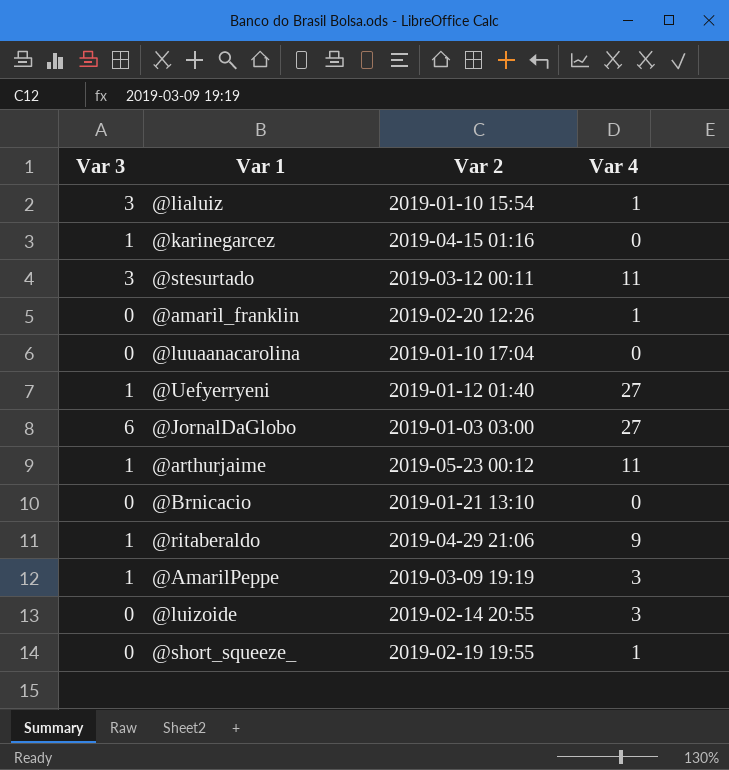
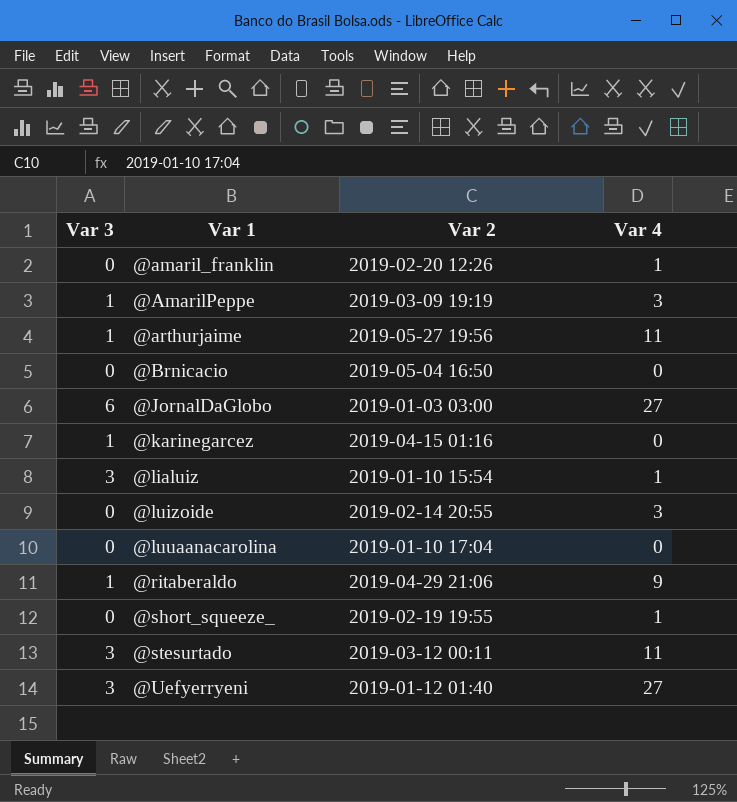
row order: none -> Var 1 ascending
@arthurjaime | Var 2: 2019-05-23 00:12 -> 2019-05-27 19:56
@Brnicacio | Var 2: 2019-01-21 13:10 -> 2019-05-04 16:50
@Uefyerryeni | Var 3: 1 -> 3

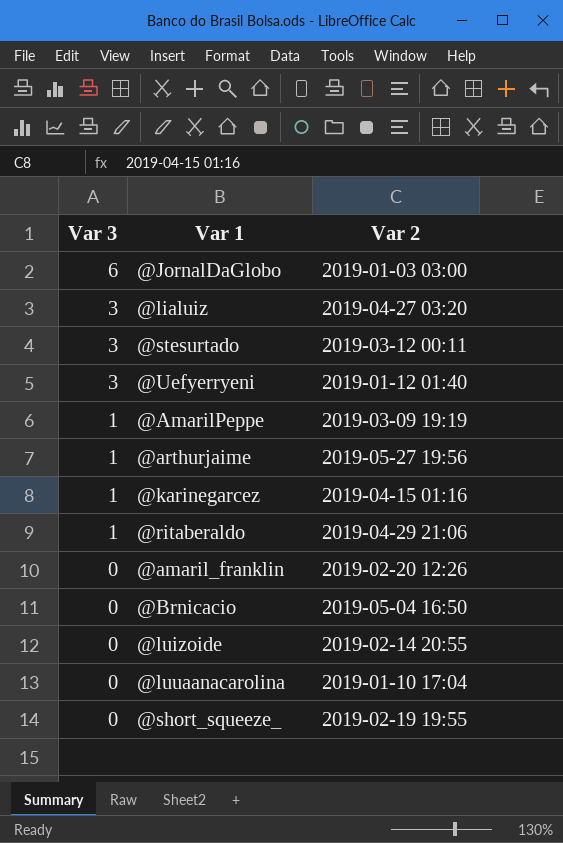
row order: Var 1 ascending -> Var 3 descending
column Var 4 | position: 4 -> none
@lialuiz | Var 2: 2019-01-10 15:54 -> 2019-04-27 03:20

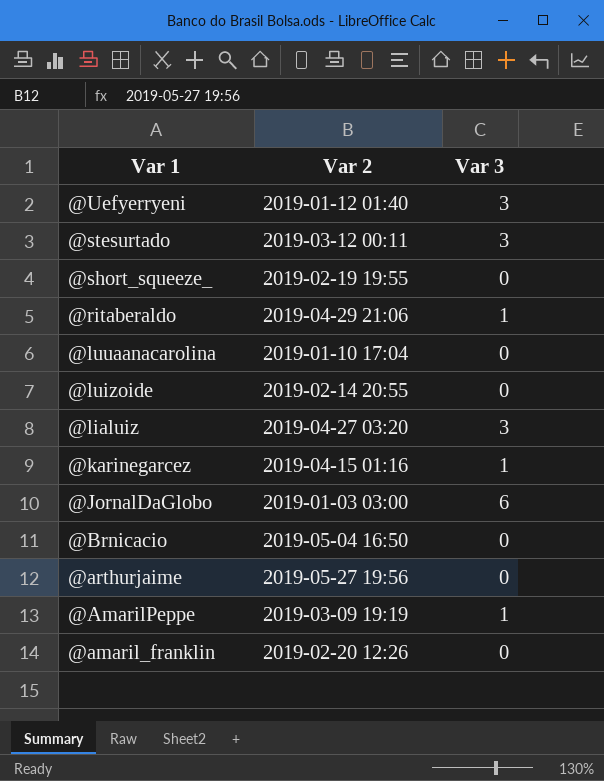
row order: Var 3 descending -> Var 1 descending
column Var 3 | position: 1 -> 3
@arthurjaime | Var 3: 1 -> 0

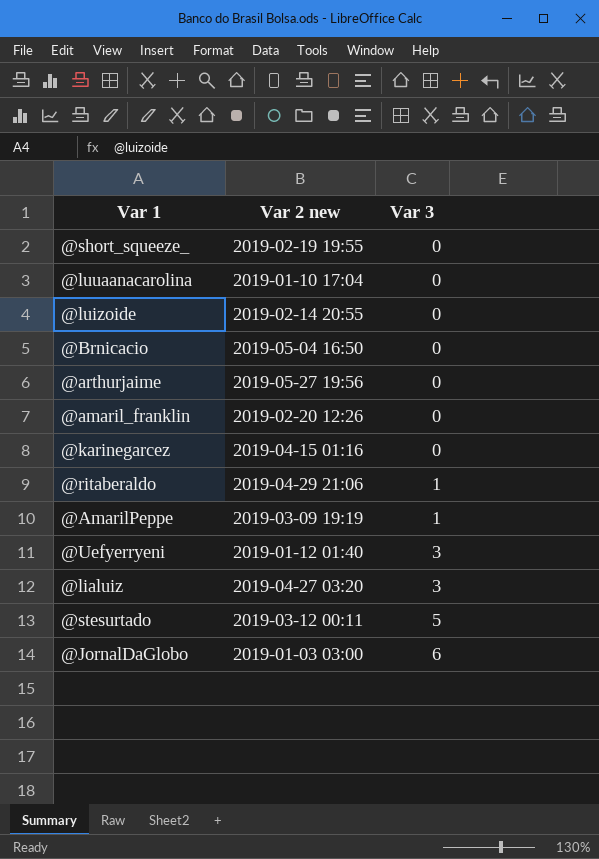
row order: Var 1 descending -> Var 3 ascending
column name: Var 2 -> Var 2 new
@karinegarcez | Var 3: 1 -> 0
@stesurtado | Var 3: 3 -> 5

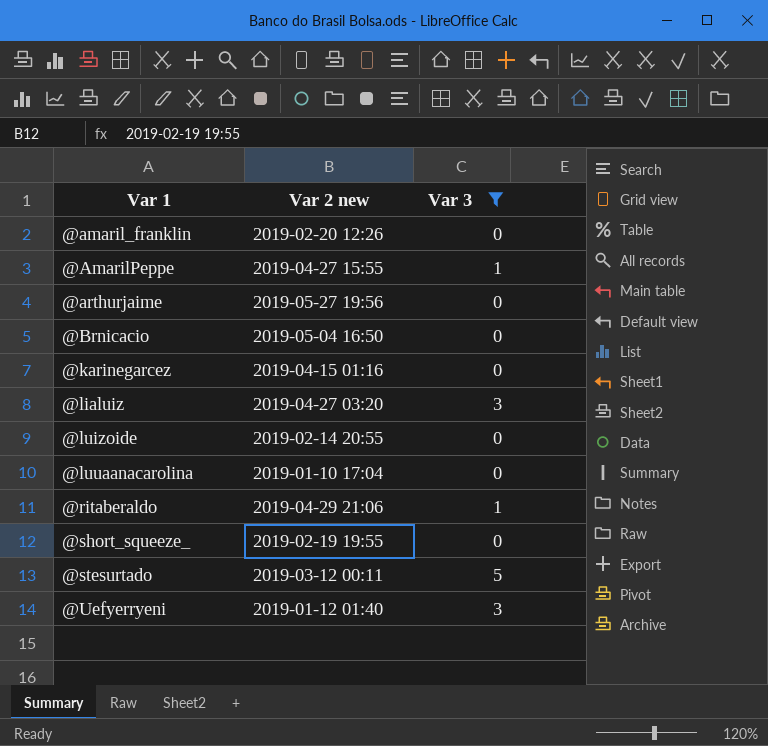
filter: none -> Var 3 != 6
row order: Var 3 ascending -> Var 1 ascending
@AmarilPeppe | Var 2 new: 2019-03-09 19:19 -> 2019-04-27 15:55

